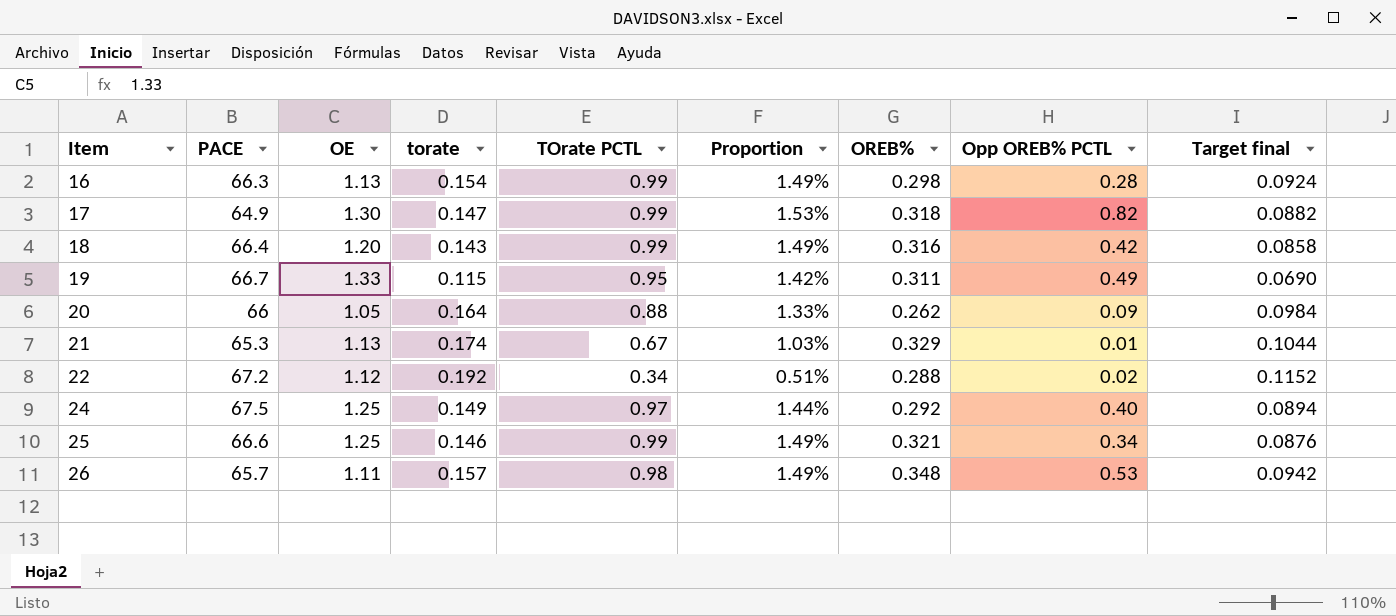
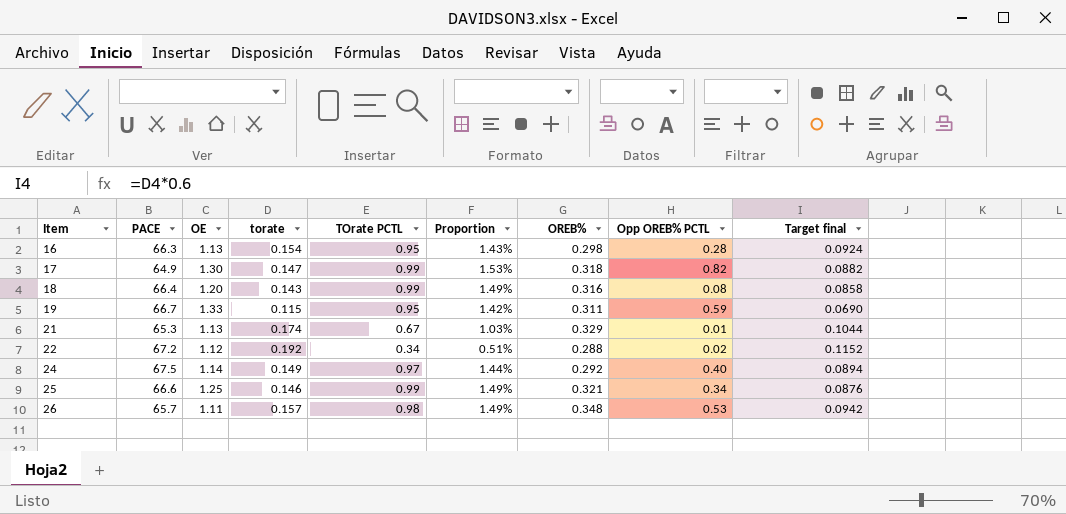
row 20: 66 | 1.05 | 0.164 | 0.88 | 1.33% | 0.262 | 0.09 | 0.0984 -> none
16 | TOrate PCTL: 0.99 -> 0.95
16 | Proportion: 1.49% -> 1.43%
18 | Opp OREB% PCTL: 0.42 -> 0.08
19 | Opp OREB% PCTL: 0.49 -> 0.59
24 | OE: 1.25 -> 1.14

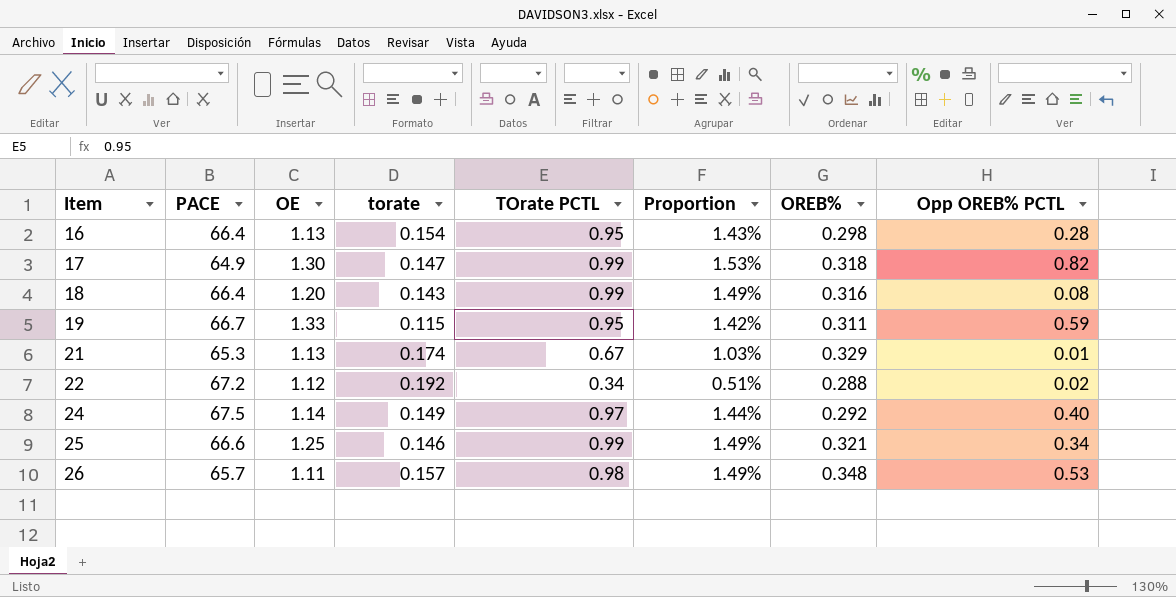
column Target final | formula: [torate] * 0.6 -> none
16 | PACE: 66.3 -> 66.4

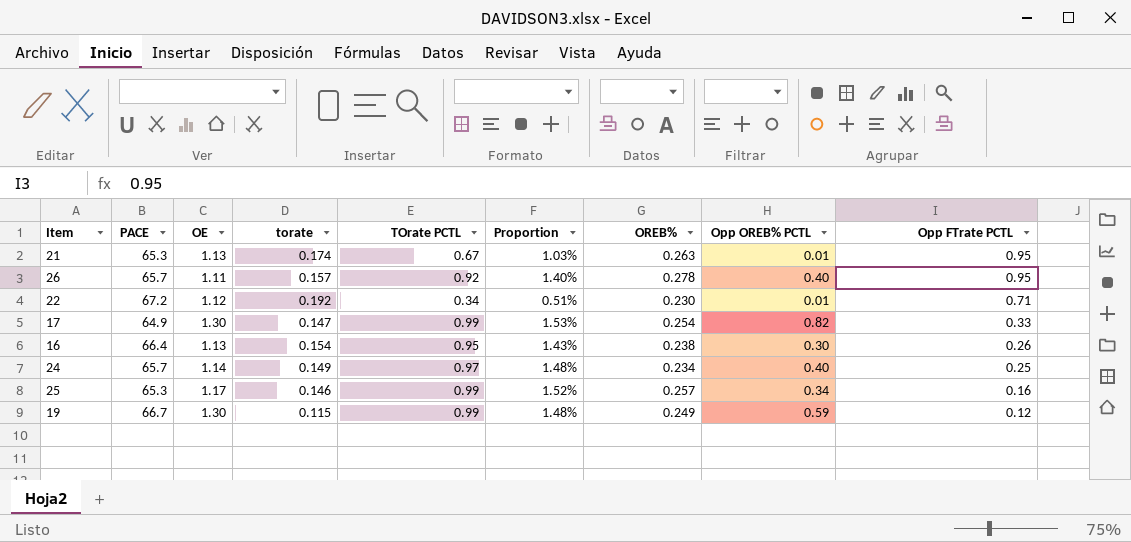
row order: Item ascending -> Opp FTrate PCTL descending
column Opp FTrate PCTL | position: none -> 9
row 18: 66.4 | 1.20 | 0.143 | 0.99 | 1.49% | 0.316 | 0.08 -> none
21 | OREB%: 0.329 -> 0.263
26 | TOrate PCTL: 0.98 -> 0.92
26 | Proportion: 1.49% -> 1.40%
26 | OREB%: 0.348 -> 0.278
26 | Opp OREB% PCTL: 0.53 -> 0.40
22 | OREB%: 0.288 -> 0.230
22 | Opp OREB% PCTL: 0.02 -> 0.01
17 | OREB%: 0.318 -> 0.254
16 | OREB%: 0.298 -> 0.238
16 | Opp OREB% PCTL: 0.28 -> 0.30
24 | PACE: 67.5 -> 65.7
24 | Proportion: 1.44% -> 1.48%
24 | OREB%: 0.292 -> 0.234
25 | PACE: 66.6 -> 65.3
25 | OE: 1.25 -> 1.17
25 | Proportion: 1.49% -> 1.52%
25 | OREB%: 0.321 -> 0.257
19 | OE: 1.33 -> 1.30
19 | TOrate PCTL: 0.95 -> 0.99
19 | Proportion: 1.42% -> 1.48%
19 | OREB%: 0.311 -> 0.249

